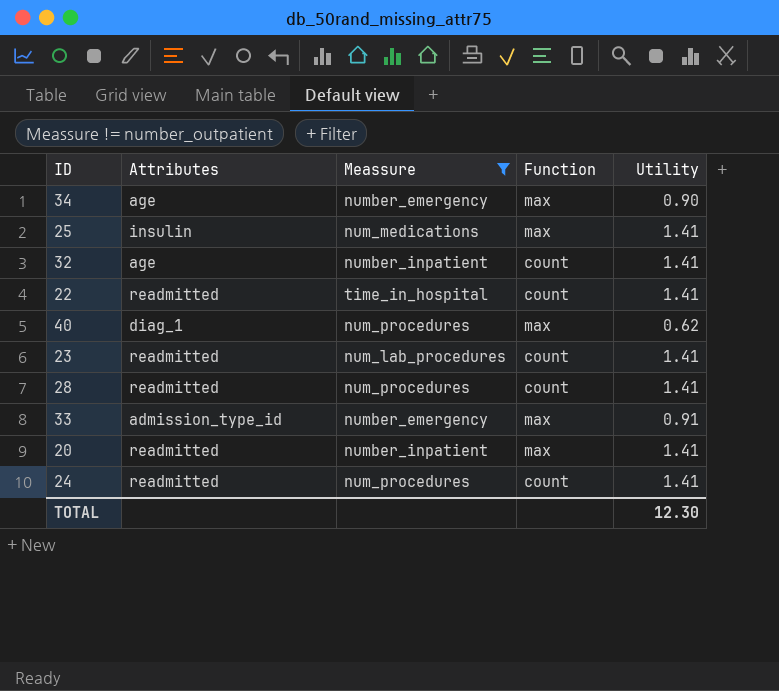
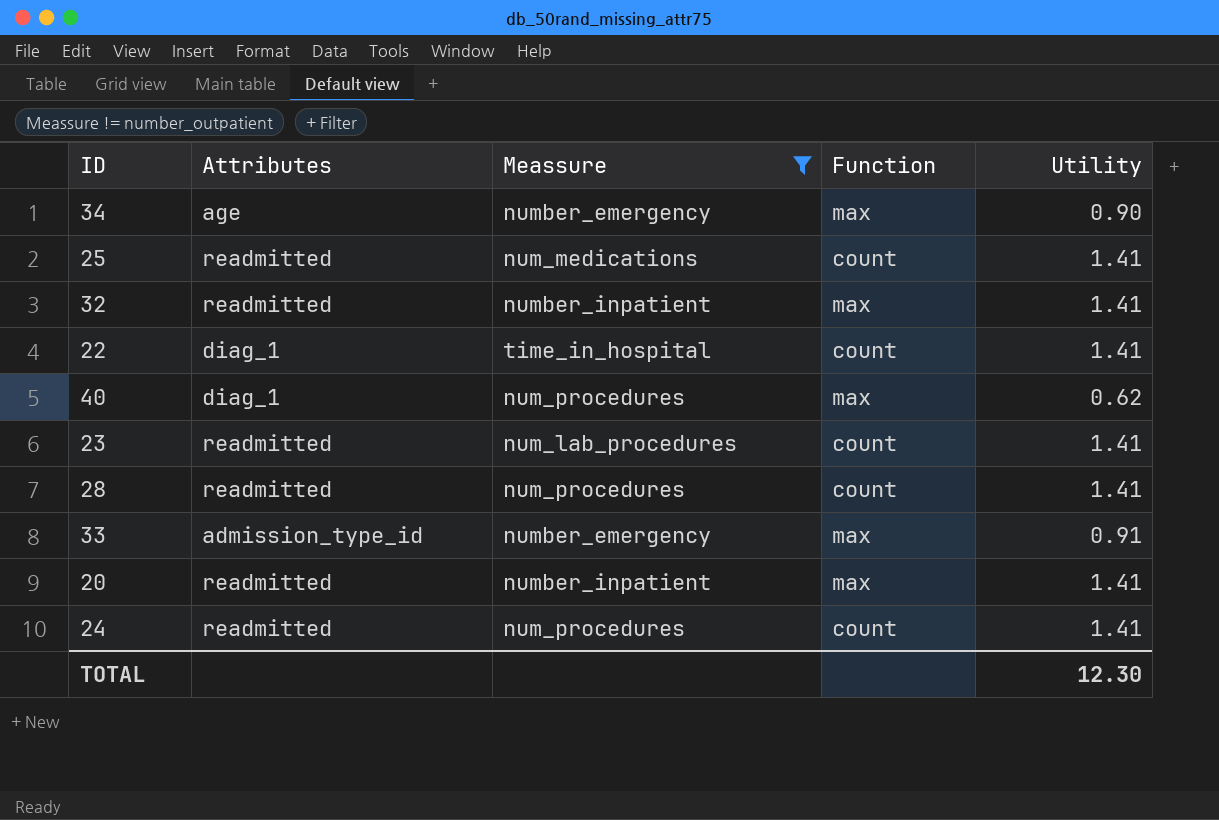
25 | Attributes: insulin -> readmitted
25 | Function: max -> count
32 | Attributes: age -> readmitted
32 | Function: count -> max
22 | Attributes: readmitted -> diag_1

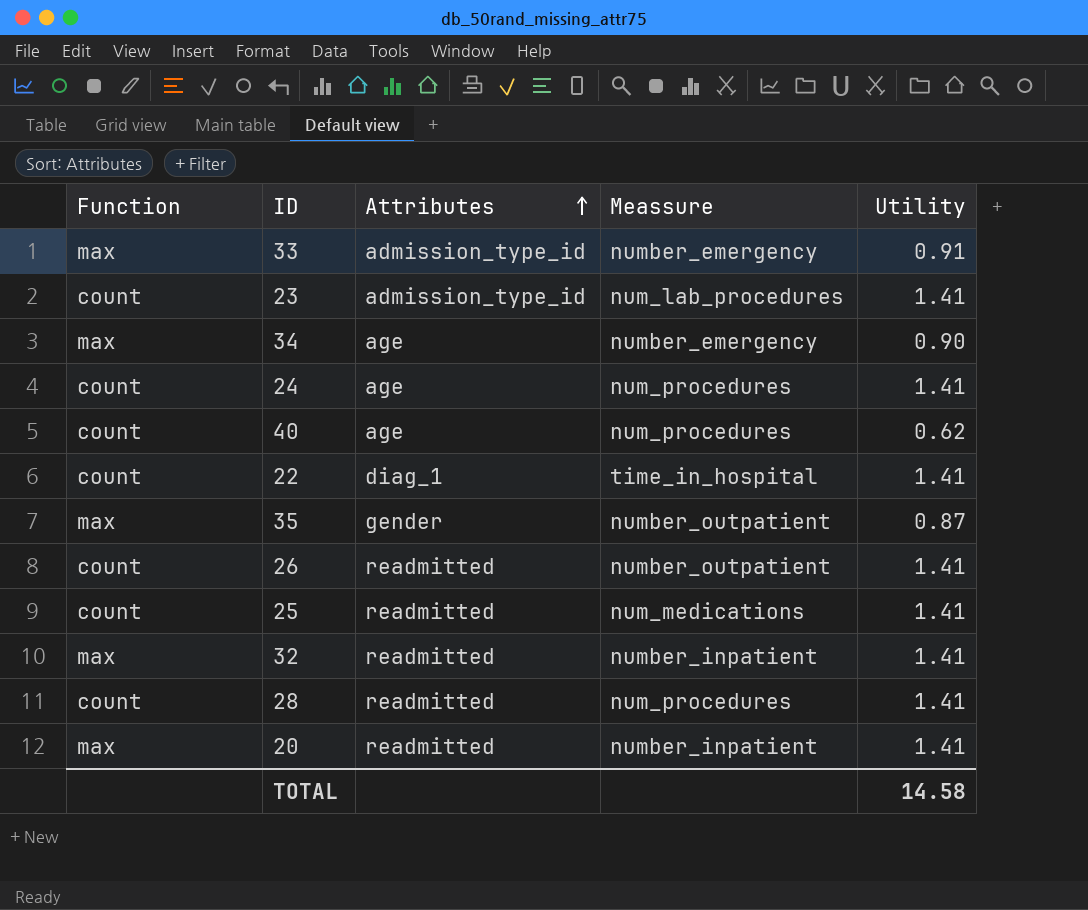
filter: Meassure != number_outpatient -> none
row order: none -> Attributes ascending
column Function | position: 4 -> 1
23 | Attributes: readmitted -> admission_type_id
24 | Attributes: readmitted -> age
40 | Function: max -> count
40 | Attributes: diag_1 -> age
TOTAL | Utility: 12.30 -> 14.58

